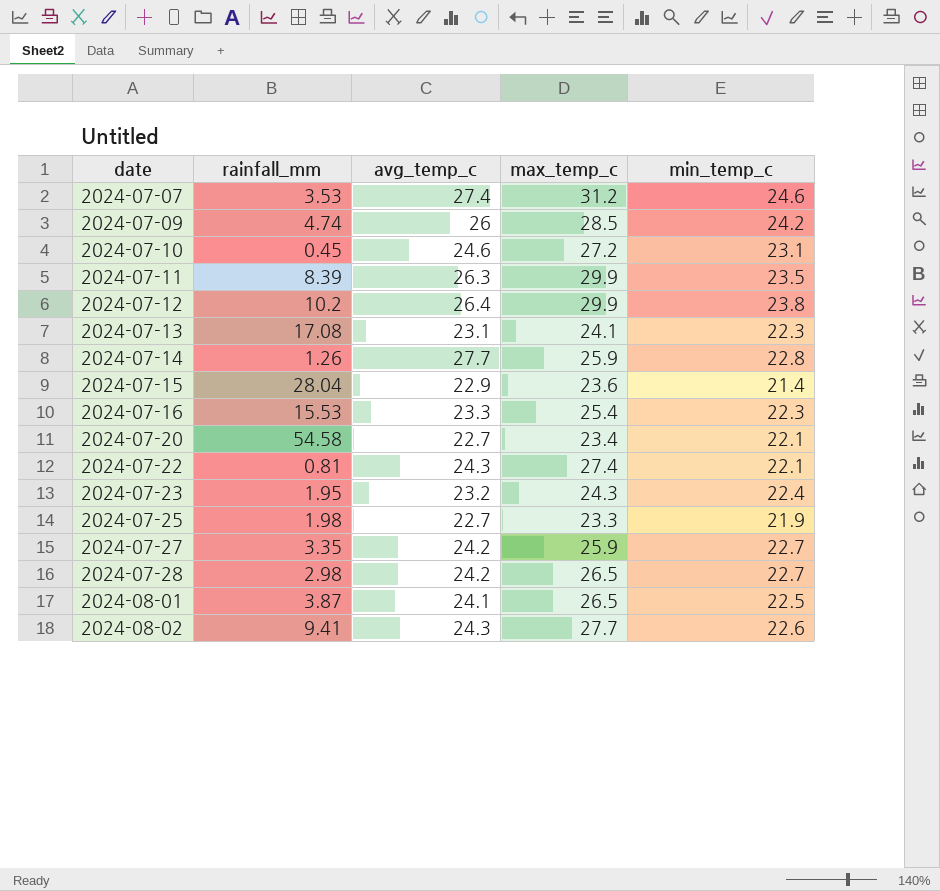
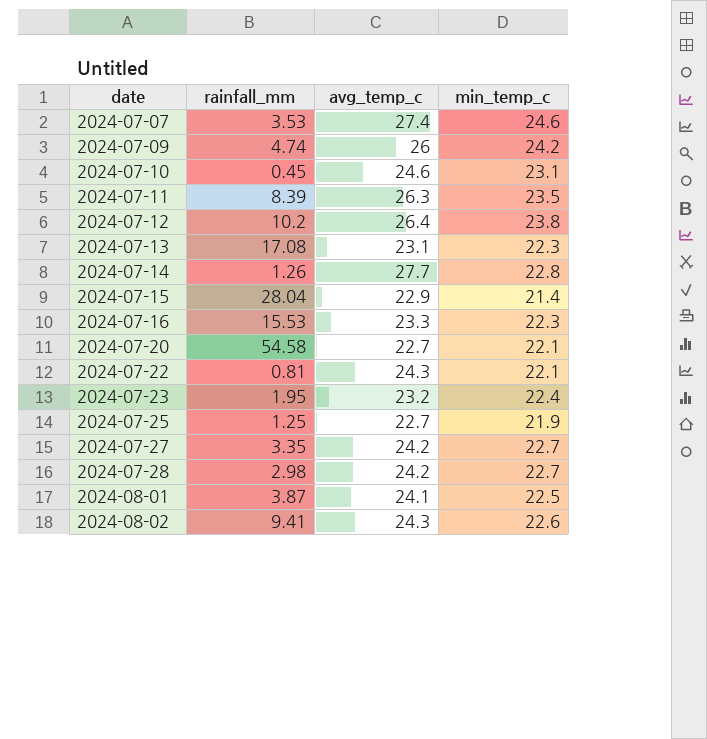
column max_temp_c | position: 4 -> none
2024-07-25 | rainfall_mm: 1.98 -> 1.25

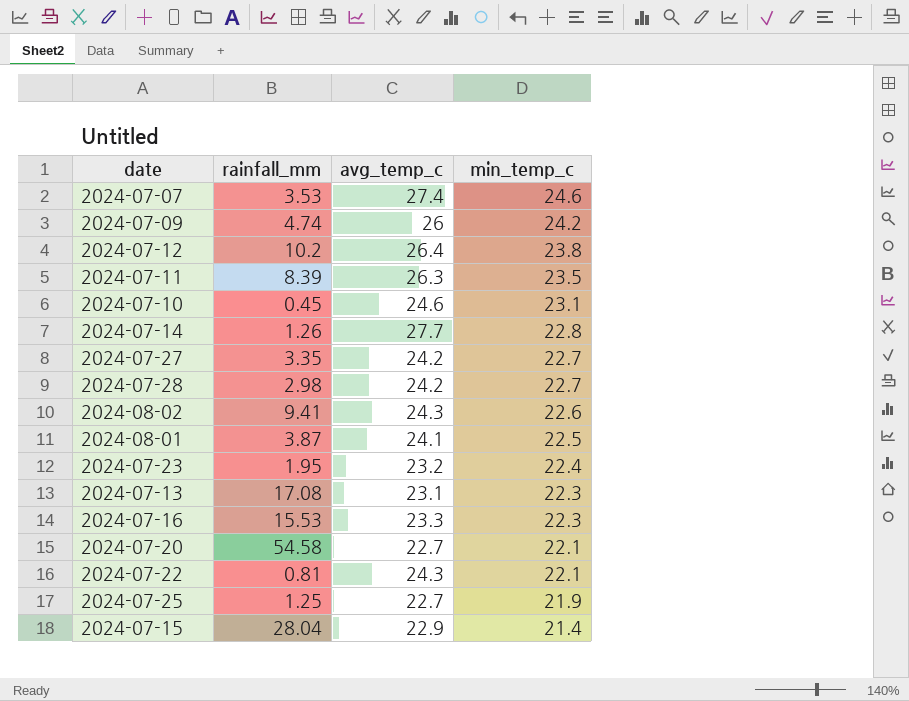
row order: date ascending -> min_temp_c descending

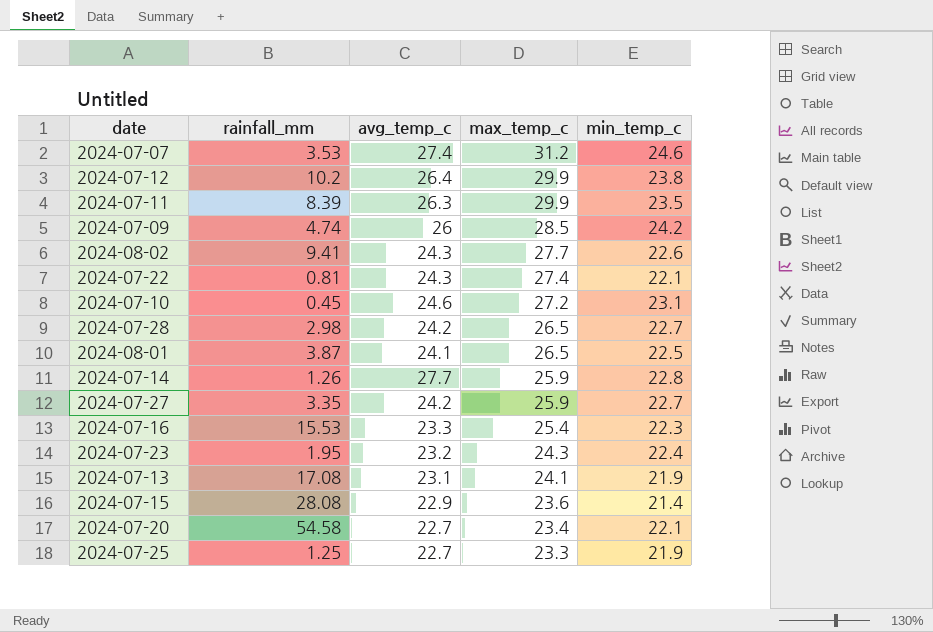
row order: min_temp_c descending -> max_temp_c descending
column max_temp_c | position: none -> 4
2024-07-13 | min_temp_c: 22.3 -> 21.9
2024-07-15 | rainfall_mm: 28.04 -> 28.08

